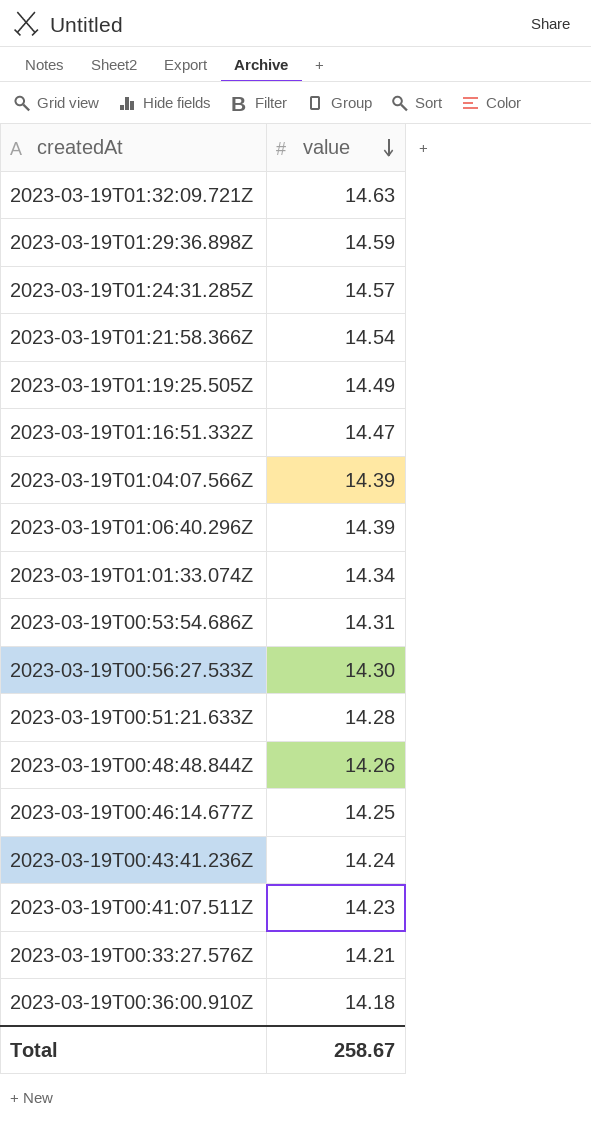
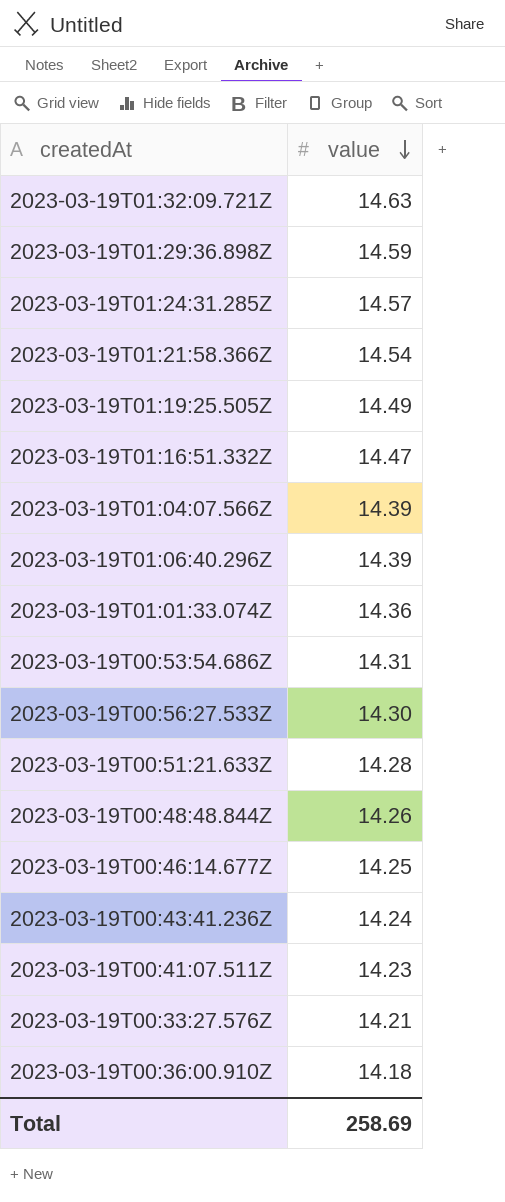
2023-03-19T01:01:33.074Z | value: 14.34 -> 14.36
Total | value: 258.67 -> 258.69

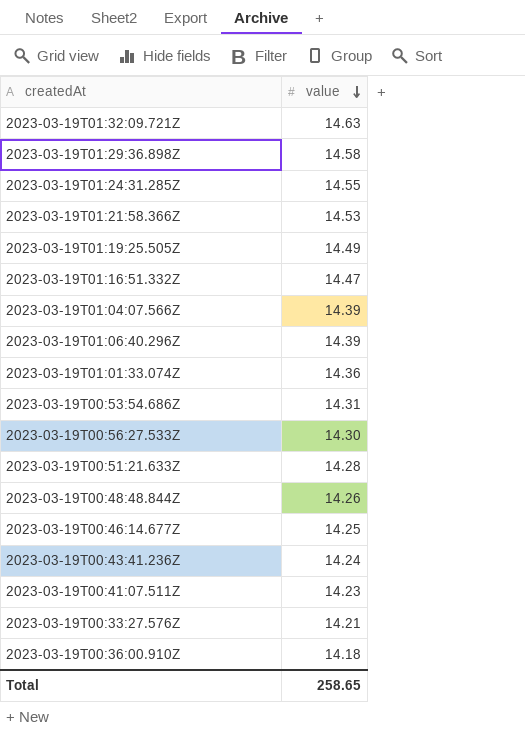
2023-03-19T01:29:36.898Z | value: 14.59 -> 14.58
2023-03-19T01:24:31.285Z | value: 14.57 -> 14.55
2023-03-19T01:21:58.366Z | value: 14.54 -> 14.53
Total | value: 258.69 -> 258.65

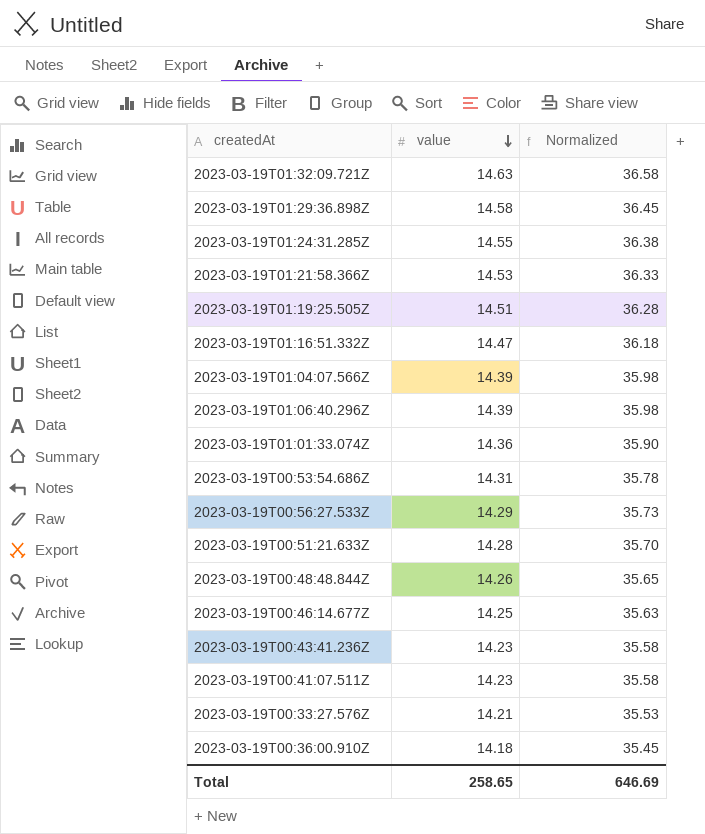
column Normalized | formula: none -> [value] * 2.5
2023-03-19T01:19:25.505Z | value: 14.49 -> 14.51
2023-03-19T00:56:27.533Z | value: 14.30 -> 14.29
2023-03-19T00:43:41.236Z | value: 14.24 -> 14.23

